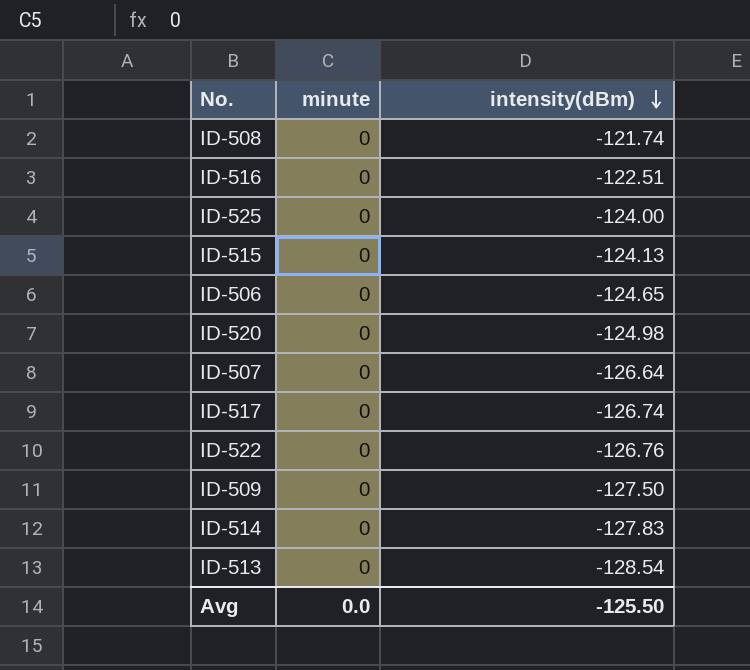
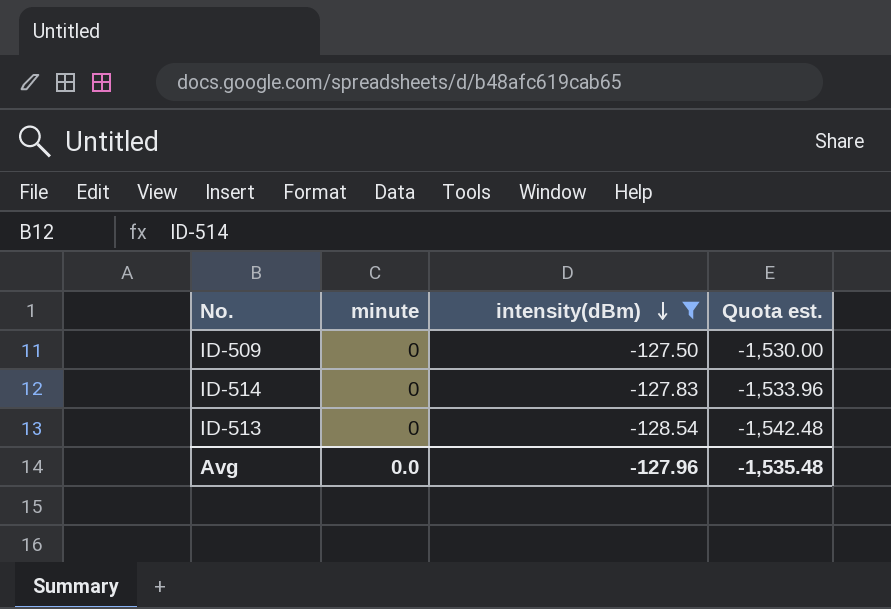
filter: none -> intensity(dBm) <= -127.50
column Quota est. | formula: none -> [intensity(dBm)] * 12
Avg | intensity(dBm): -125.50 -> -127.96

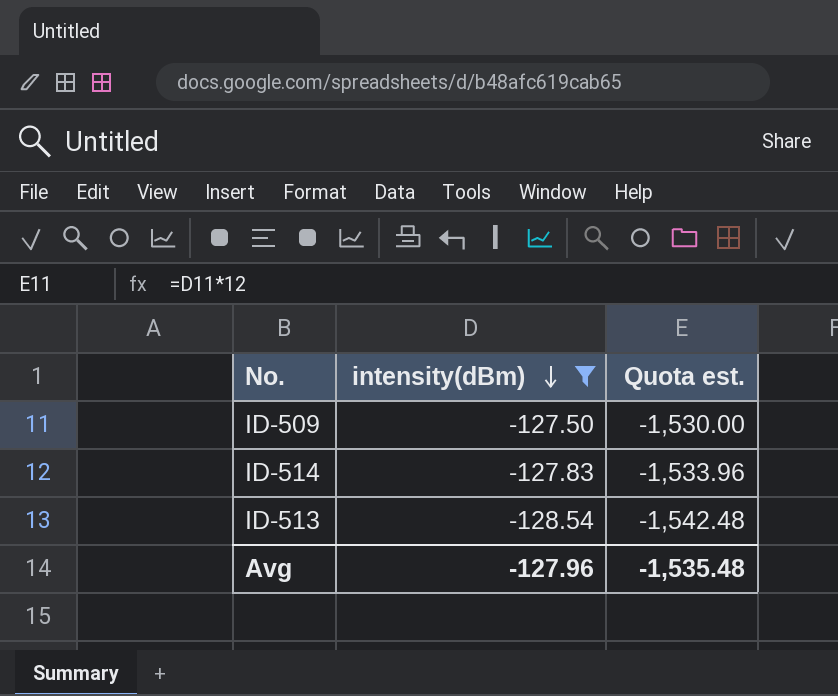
column minute | position: 2 -> none

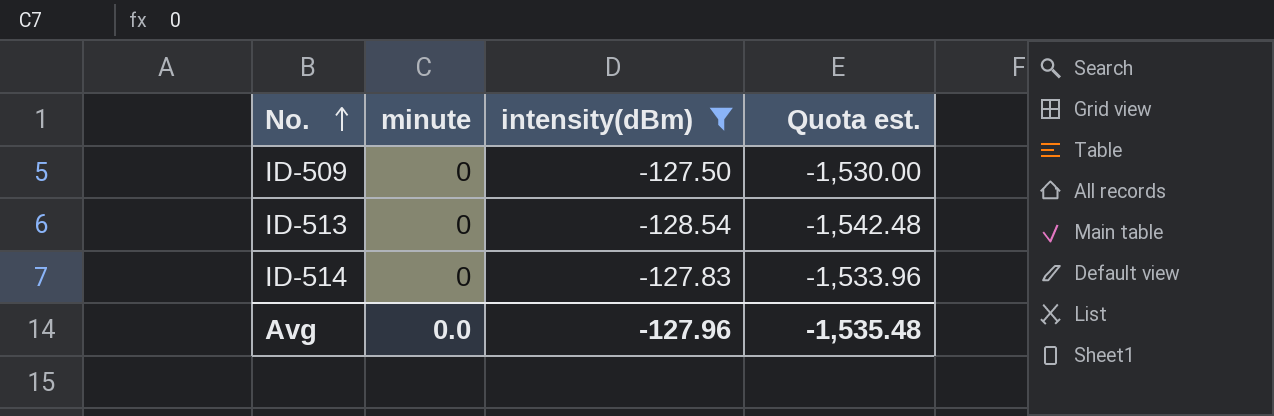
row order: intensity(dBm) descending -> No. ascending
column minute | position: none -> 2

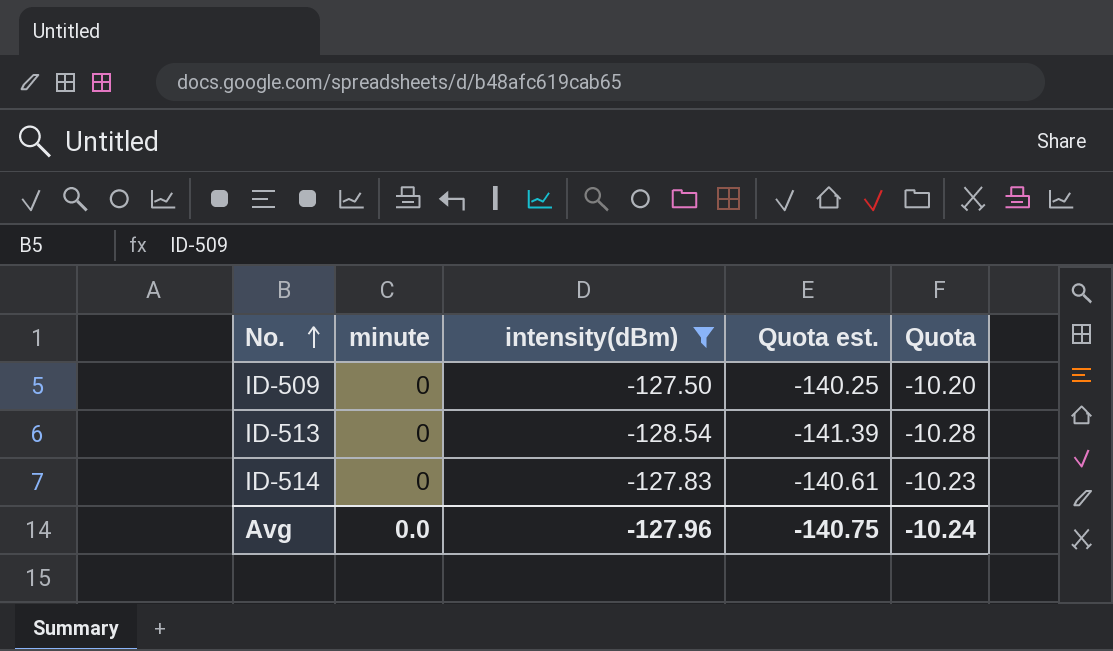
column Quota est. | formula: [intensity(dBm)] * 12 -> [intensity(dBm)] * 1.1
column Quota | formula: none -> [intensity(dBm)] * 0.08
Avg | Quota est.: -1,535.48 -> -140.75

